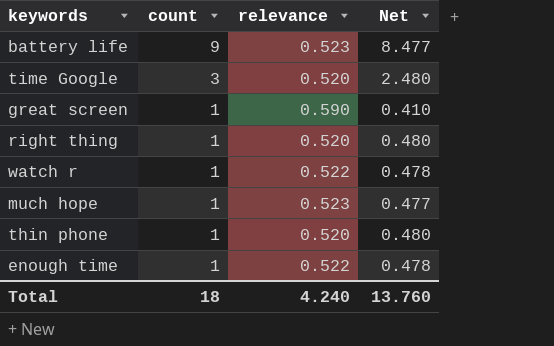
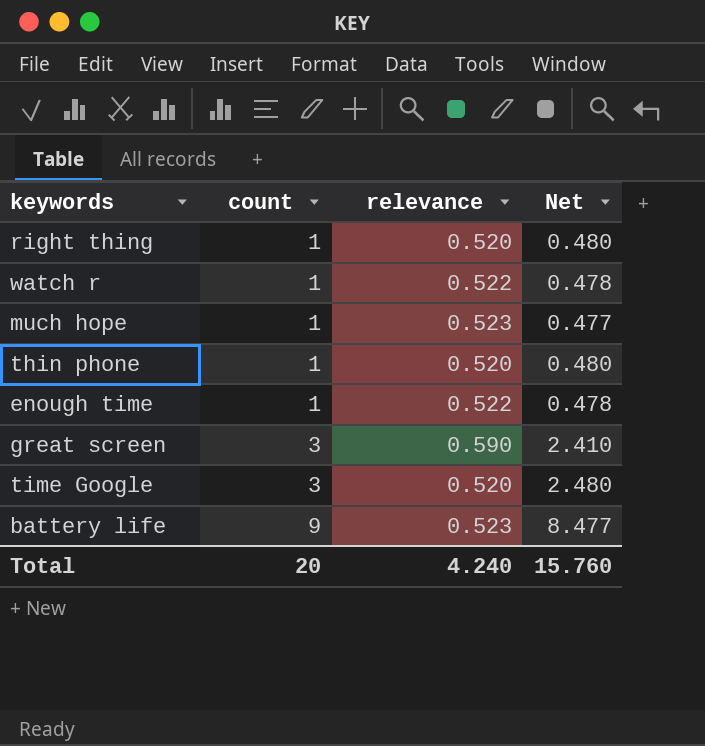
row order: count descending -> count ascending
great screen | count: 1 -> 3
great screen | Net: 0.410 -> 2.410
Total | count: 18 -> 20
Total | Net: 13.760 -> 15.760

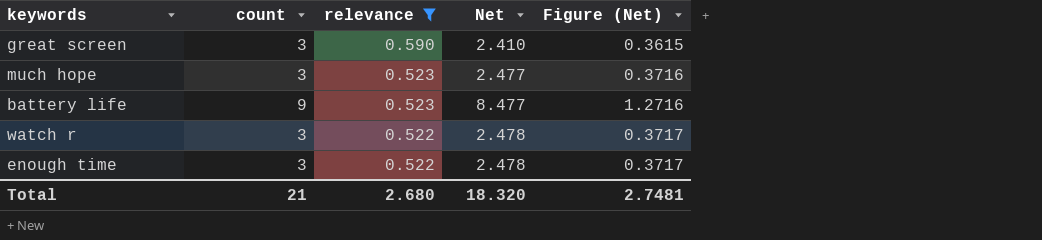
filter: none -> relevance != 0.520
row order: count ascending -> relevance descending
column Figure (Net) | formula: none -> [Net] * 0.15
much hope | count: 1 -> 3
much hope | Net: 0.477 -> 2.477
watch r | count: 1 -> 3
watch r | Net: 0.478 -> 2.478
enough time | count: 1 -> 3
enough time | Net: 0.478 -> 2.478
Total | count: 20 -> 21
Total | relevance: 4.240 -> 2.680
Total | Net: 15.760 -> 18.320

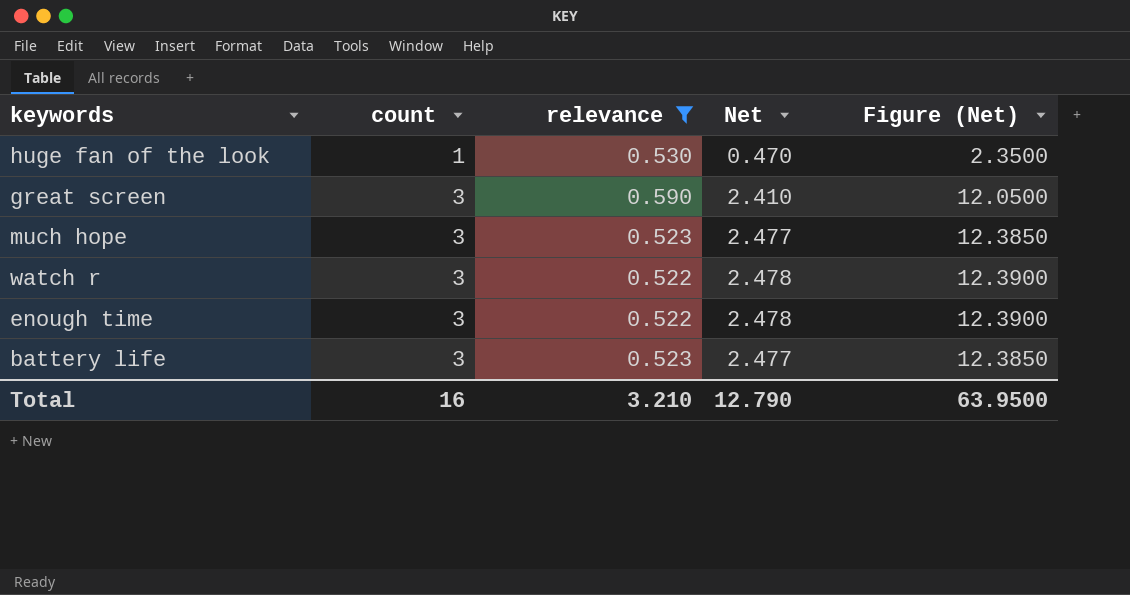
row order: relevance descending -> count ascending
column Figure (Net) | formula: [Net] * 0.15 -> [Net] * 5
row huge fan of the look: none -> 1 | 0.530 | 0.470 | 2.3500
battery life | count: 9 -> 3
battery life | Net: 8.477 -> 2.477
Total | count: 21 -> 16
Total | relevance: 2.680 -> 3.210
Total | Net: 18.320 -> 12.790
Total | Figure (Net): 2.7481 -> 63.9500

